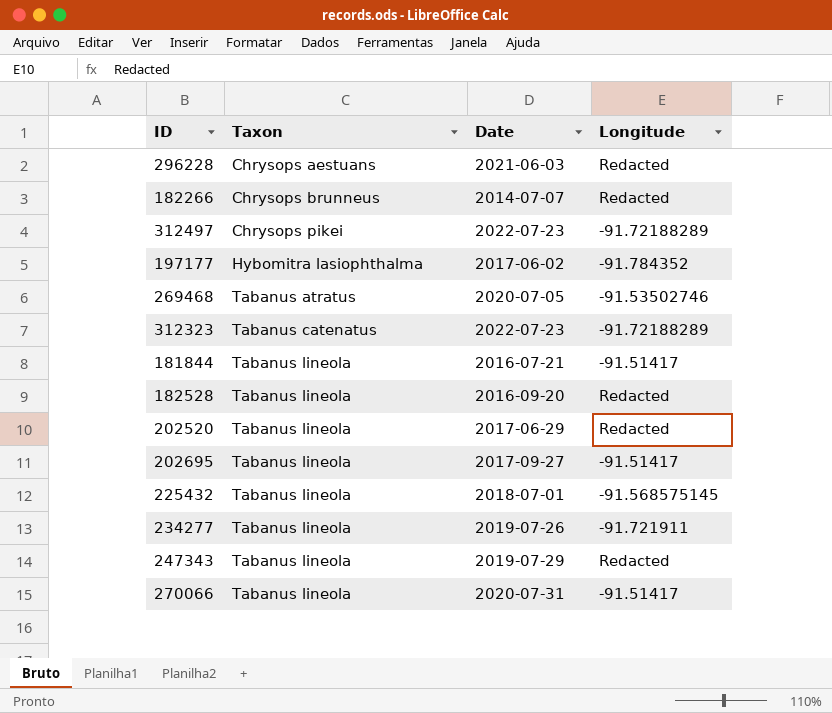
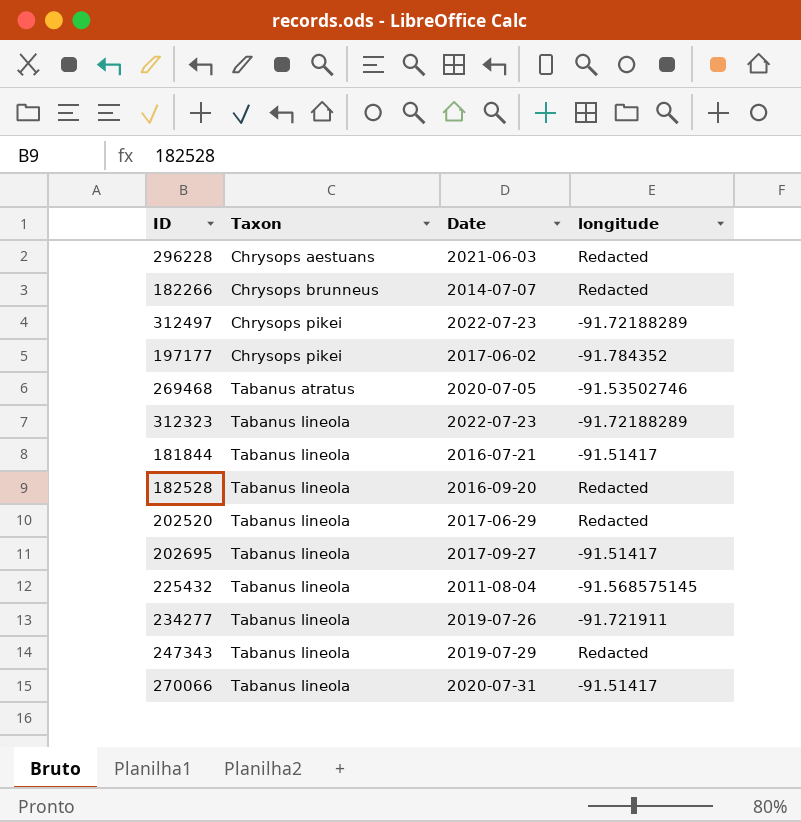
column name: Longitude -> longitude
197177 | Taxon: Hybomitra lasiophthalma -> Chrysops pikei
312323 | Taxon: Tabanus catenatus -> Tabanus lineola
225432 | Date: 2018-07-01 -> 2011-08-04

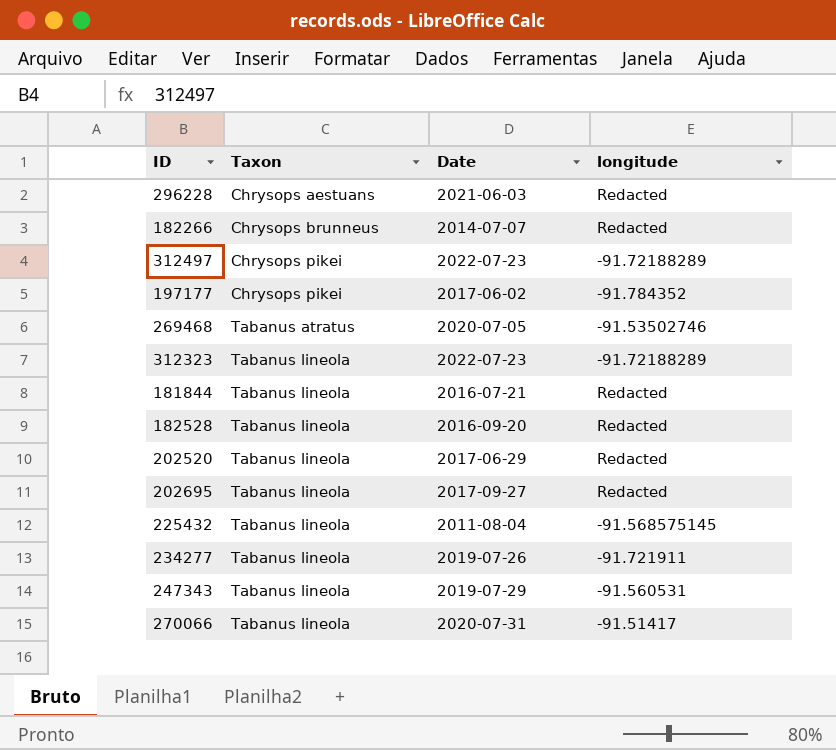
181844 | longitude: -91.51417 -> Redacted
202695 | longitude: -91.51417 -> Redacted
247343 | longitude: Redacted -> -91.560531

